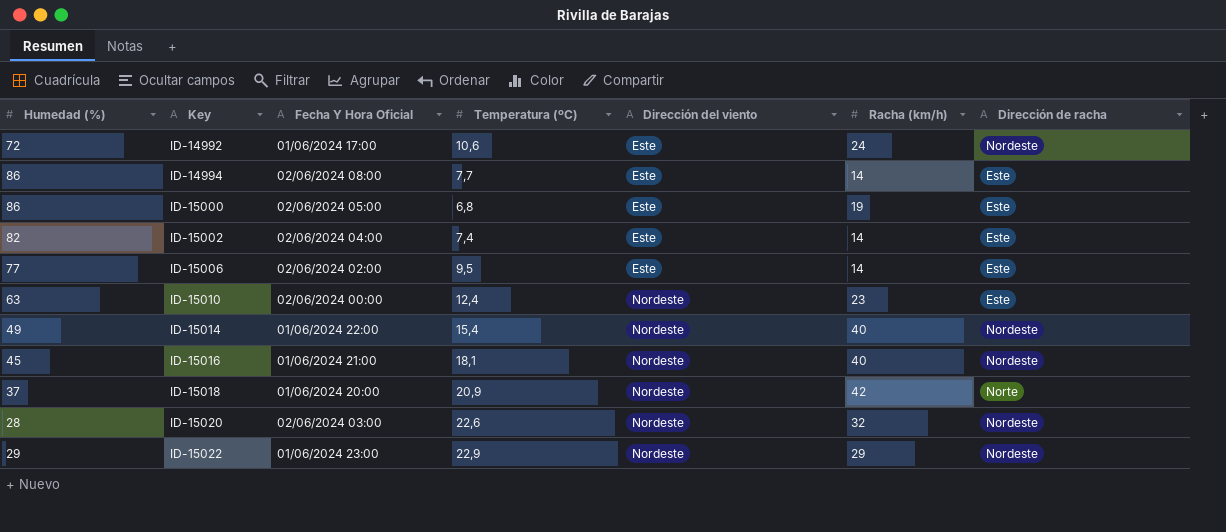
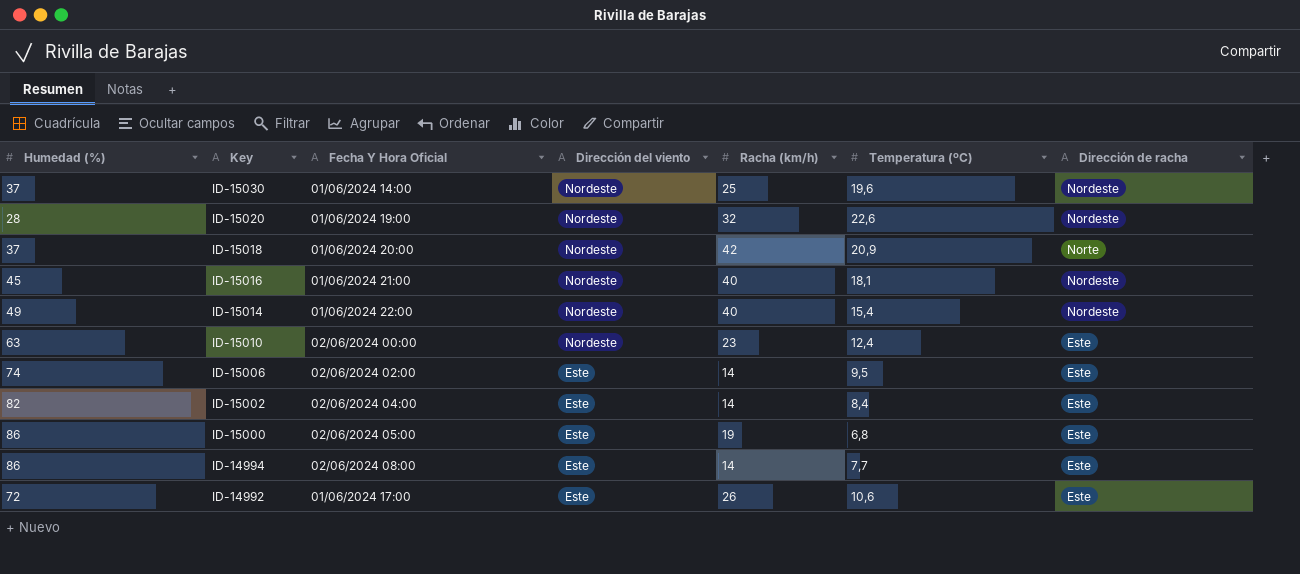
row order: Key ascending -> Key descending
column Temperatura (ºC) | position: 4 -> 6
row ID-15022: 29 | 01/06/2024 23:00 | 22,9 | Nordeste | 29 | Nordeste -> none
row ID-15030: none -> 37 | 01/06/2024 14:00 | Nordeste | 25 | 19,6 | Nordeste
ID-15020 | Fecha Y Hora Oficial: 02/06/2024 03:00 -> 01/06/2024 19:00
ID-15006 | Humedad (%): 77 -> 74
ID-15002 | Temperatura (ºC): 7,4 -> 8,4
ID-14992 | Racha (km/h): 24 -> 26
ID-14992 | Dirección de racha: Nordeste -> Este

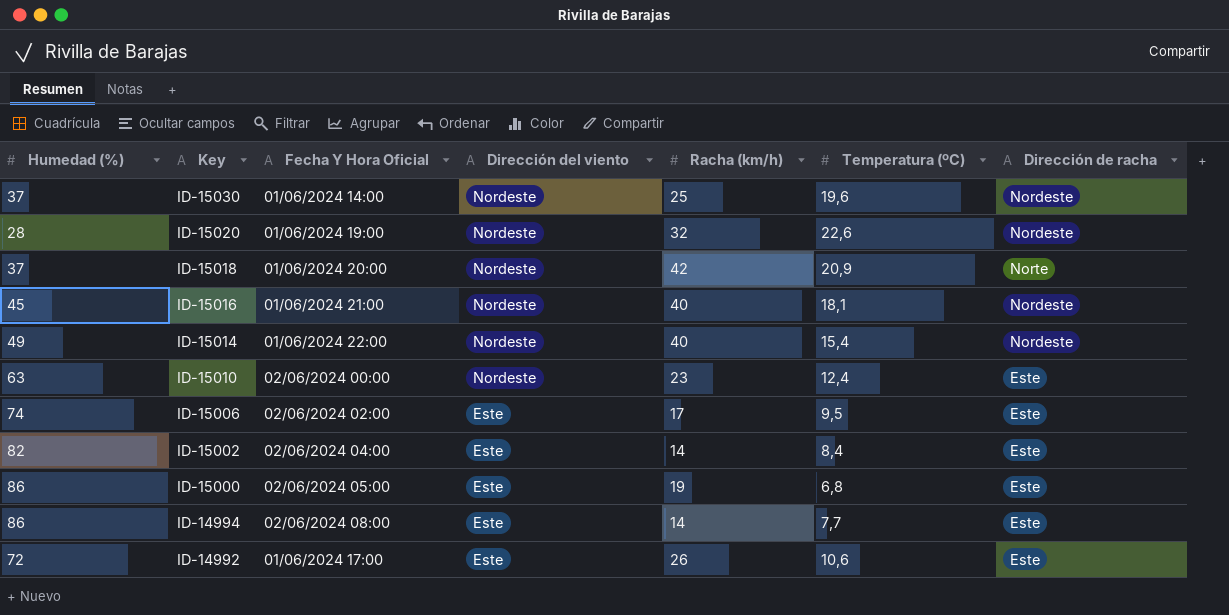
ID-15006 | Racha (km/h): 14 -> 17

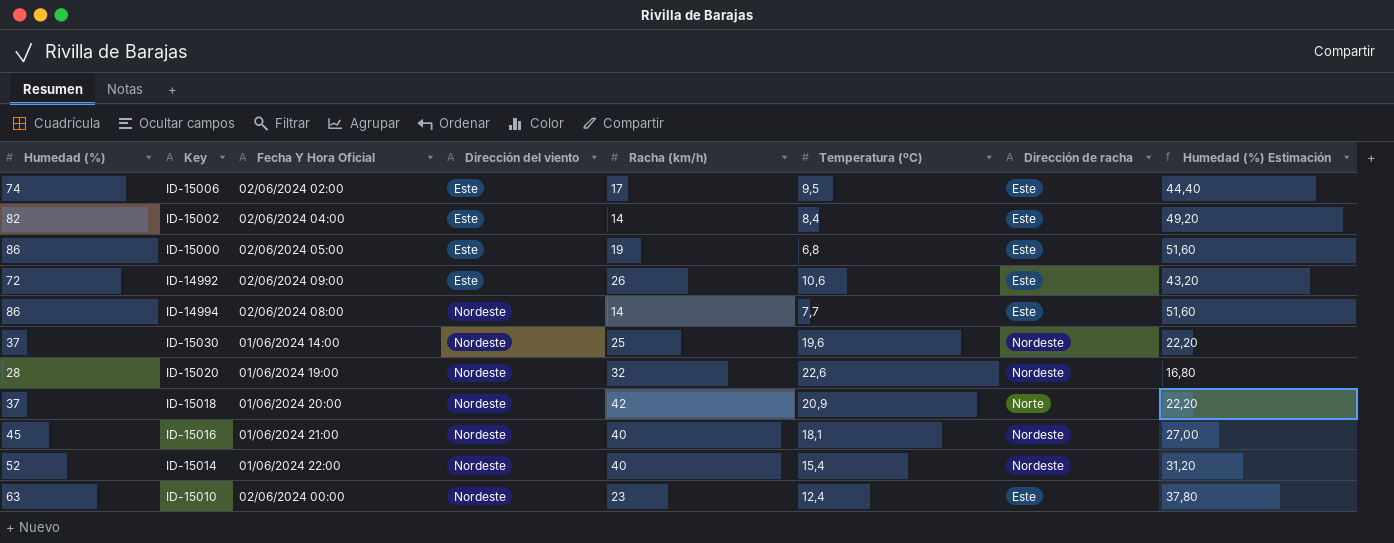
row order: Key descending -> Dirección del viento ascending
column Humedad (%) Estimación | formula: none -> [Humedad (%)] * 0,6
ID-14992 | Fecha Y Hora Oficial: 01/06/2024 17:00 -> 02/06/2024 09:00
ID-14994 | Dirección del viento: Este -> Nordeste
ID-15014 | Humedad (%): 49 -> 52

